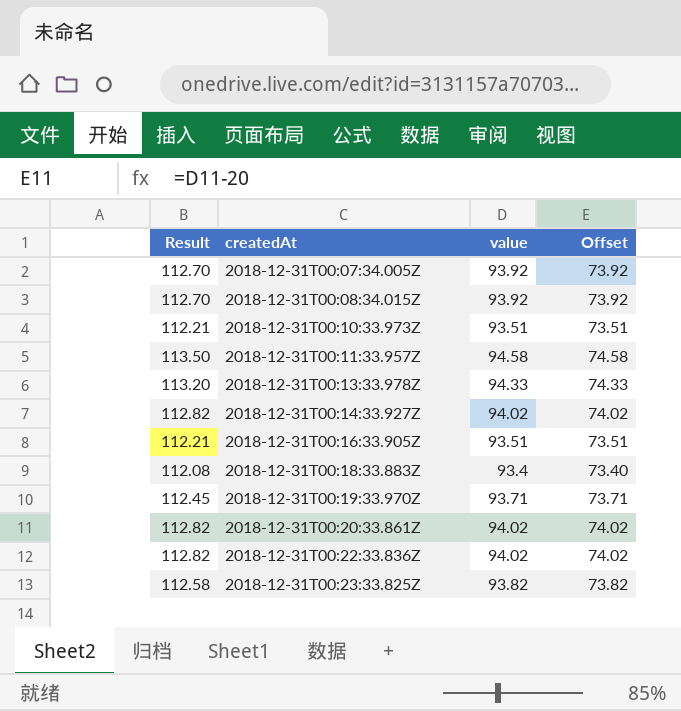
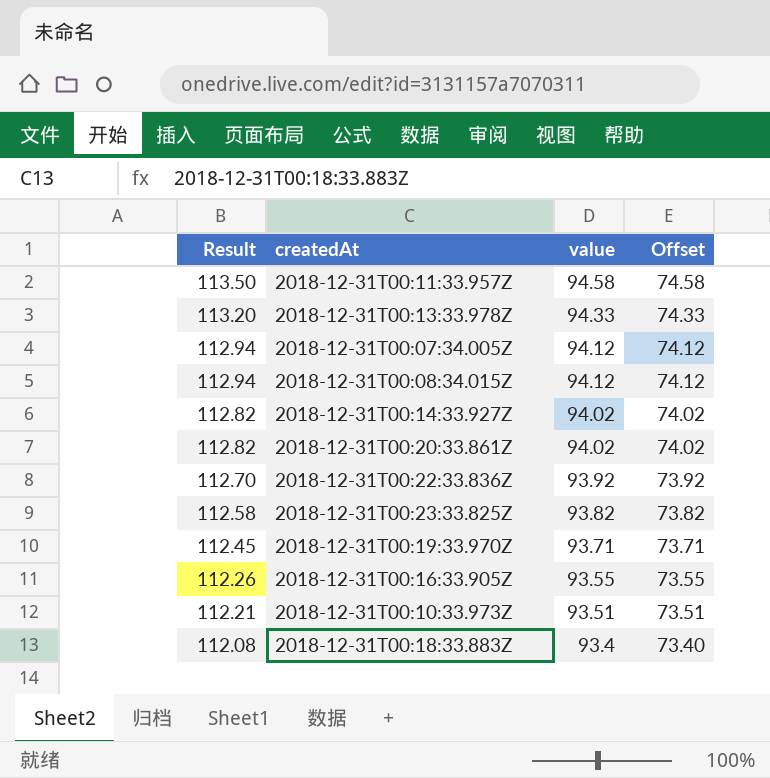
row order: createdAt ascending -> Result descending
2018-12-31T00:07:34.005Z | Result: 112.70 -> 112.94
2018-12-31T00:07:34.005Z | value: 93.92 -> 94.12
2018-12-31T00:07:34.005Z | Offset: 73.92 -> 74.12
2018-12-31T00:08:34.015Z | Result: 112.70 -> 112.94
2018-12-31T00:08:34.015Z | value: 93.92 -> 94.12
2018-12-31T00:08:34.015Z | Offset: 73.92 -> 74.12
2018-12-31T00:22:33.836Z | Result: 112.82 -> 112.70
2018-12-31T00:22:33.836Z | value: 94.02 -> 93.92
2018-12-31T00:22:33.836Z | Offset: 74.02 -> 73.92
2018-12-31T00:16:33.905Z | Result: 112.21 -> 112.26
2018-12-31T00:16:33.905Z | value: 93.51 -> 93.55
2018-12-31T00:16:33.905Z | Offset: 73.51 -> 73.55

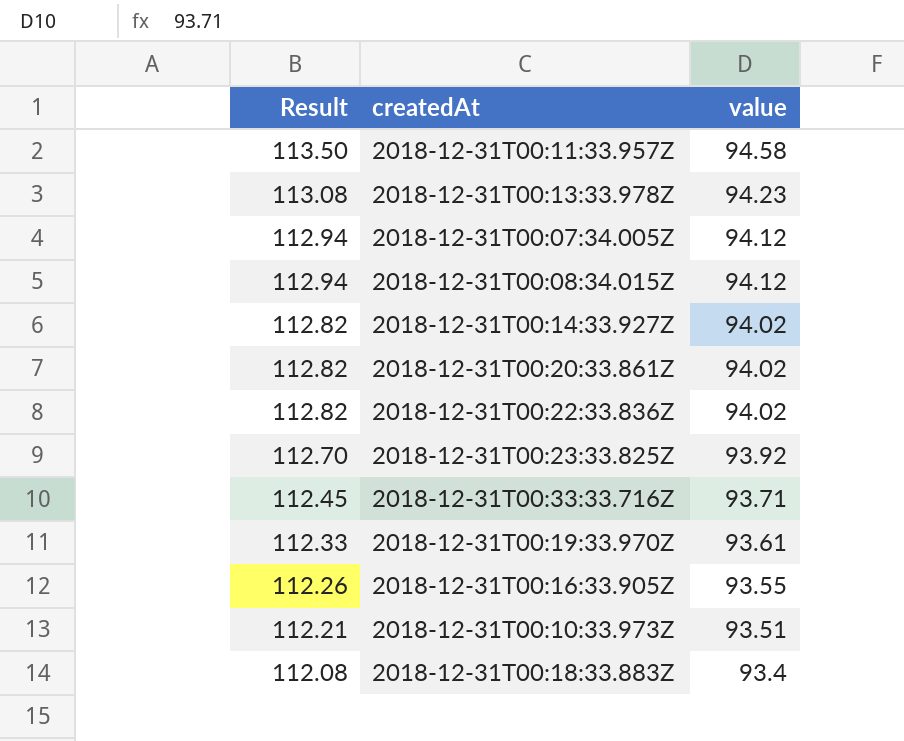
column Offset | formula: [value] - 20 -> none
2018-12-31T00:13:33.978Z | Result: 113.20 -> 113.08
2018-12-31T00:13:33.978Z | value: 94.33 -> 94.23
2018-12-31T00:22:33.836Z | Result: 112.70 -> 112.82
2018-12-31T00:22:33.836Z | value: 93.92 -> 94.02
2018-12-31T00:23:33.825Z | Result: 112.58 -> 112.70
2018-12-31T00:23:33.825Z | value: 93.82 -> 93.92
row 2018-12-31T00:33:33.716Z: none -> 112.45 | 93.71
2018-12-31T00:19:33.970Z | Result: 112.45 -> 112.33
2018-12-31T00:19:33.970Z | value: 93.71 -> 93.61

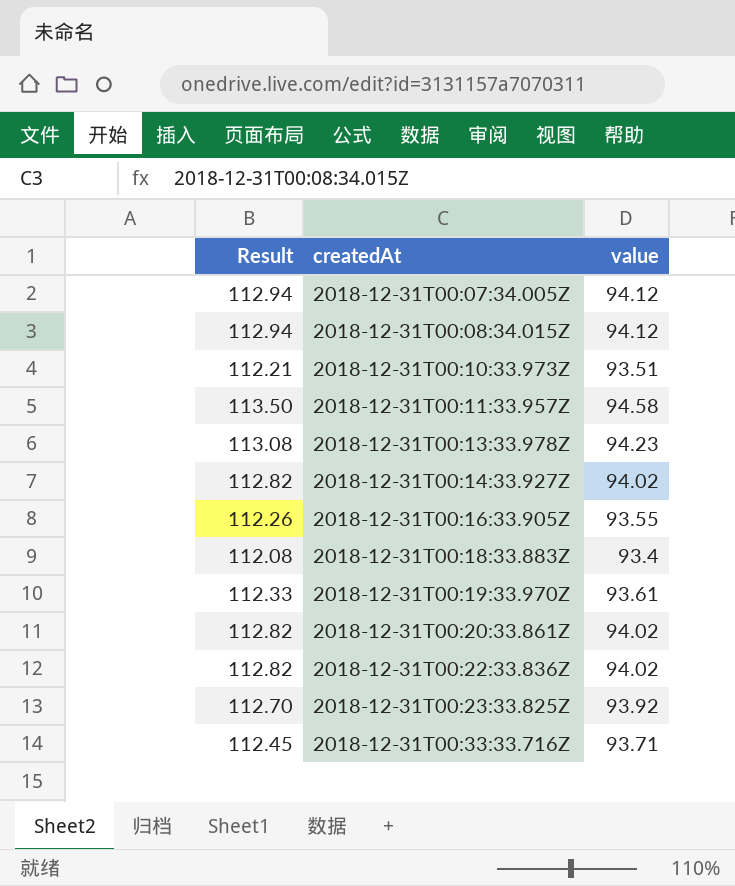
row order: Result descending -> createdAt ascending

